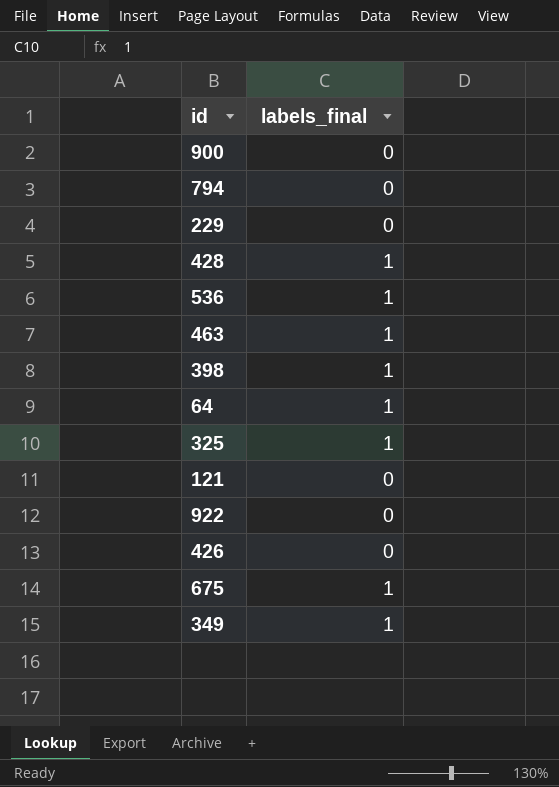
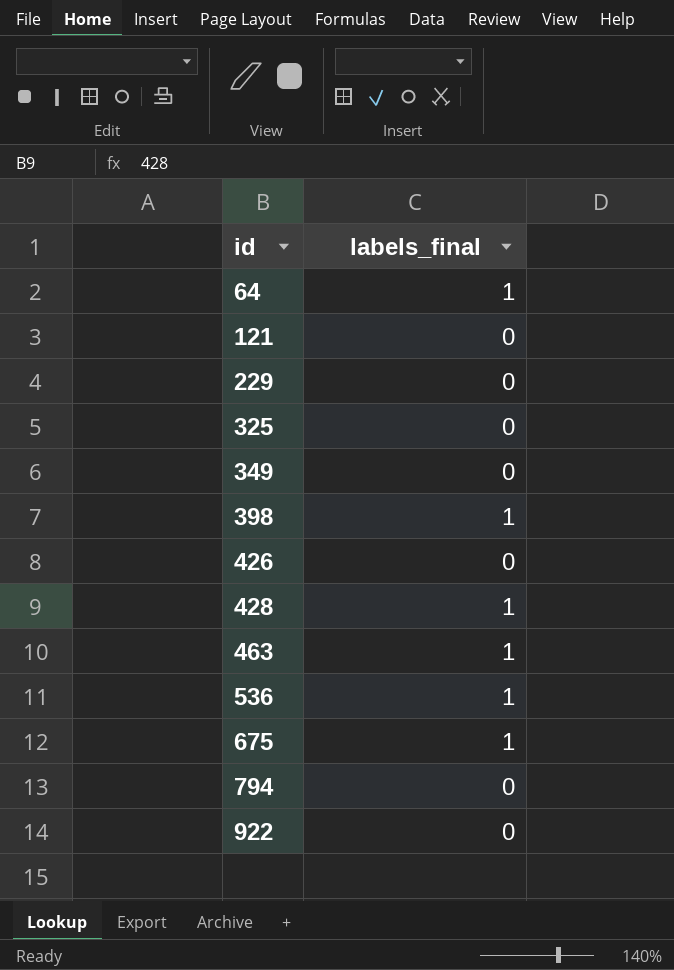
row order: none -> id ascending
row 900: 0 -> none
325 | labels_final: 1 -> 0
349 | labels_final: 1 -> 0

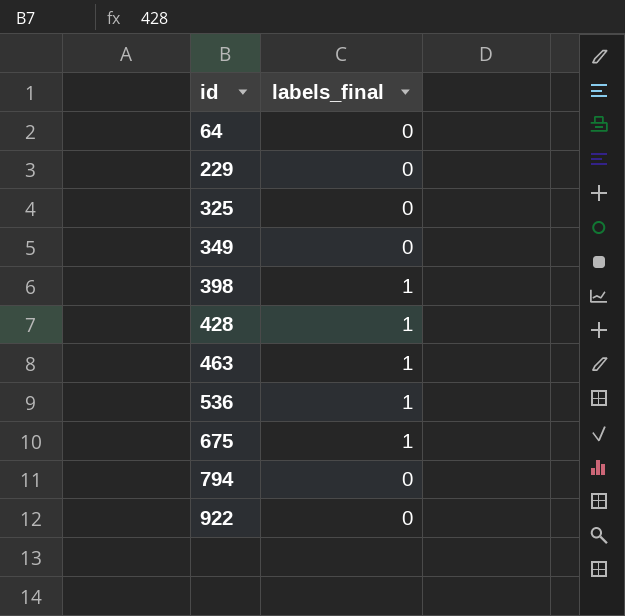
row 121: 0 -> none
row 426: 0 -> none
64 | labels_final: 1 -> 0

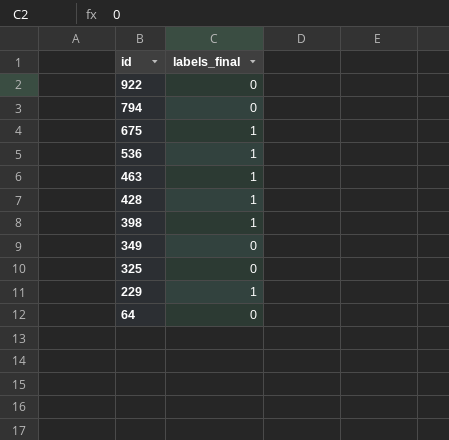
row order: id ascending -> id descending
229 | labels_final: 0 -> 1

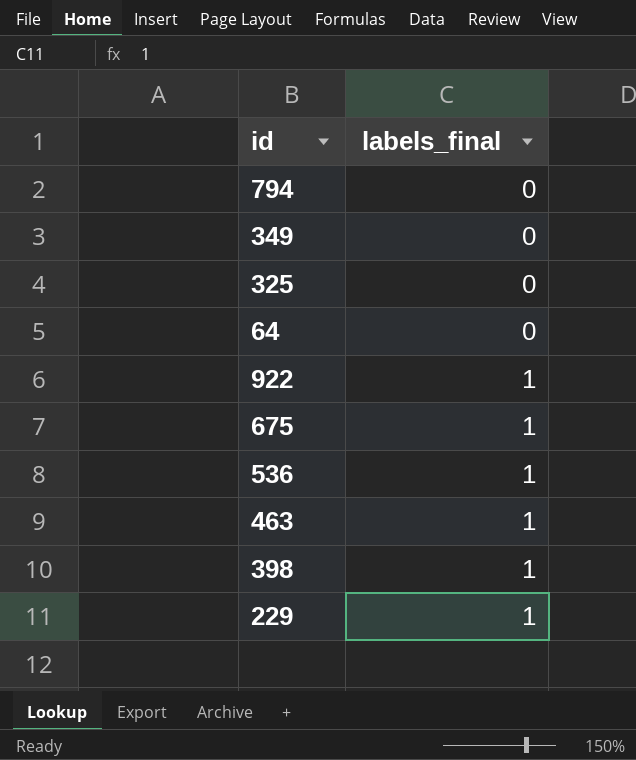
row order: id descending -> labels_final ascending
row 428: 1 -> none
922 | labels_final: 0 -> 1

